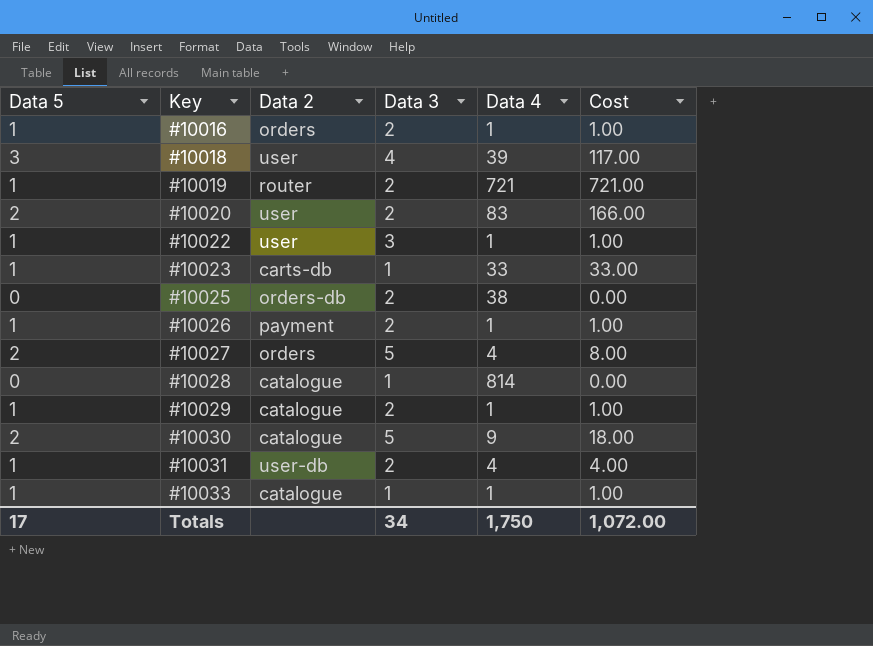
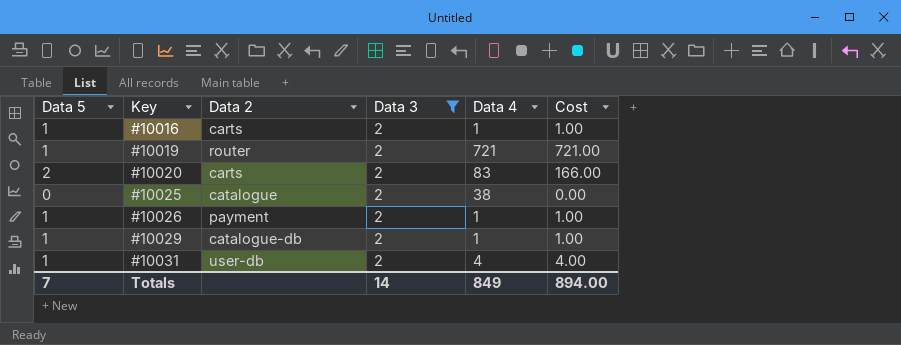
filter: none -> Data 3 = 2
#10016 | Data 2: orders -> carts
#10020 | Data 2: user -> carts
#10025 | Data 2: orders-db -> catalogue
#10029 | Data 2: catalogue -> catalogue-db
Totals | Data 5: 17 -> 7
Totals | Data 3: 34 -> 14
Totals | Data 4: 1,750 -> 849
Totals | Cost: 1,072.00 -> 894.00

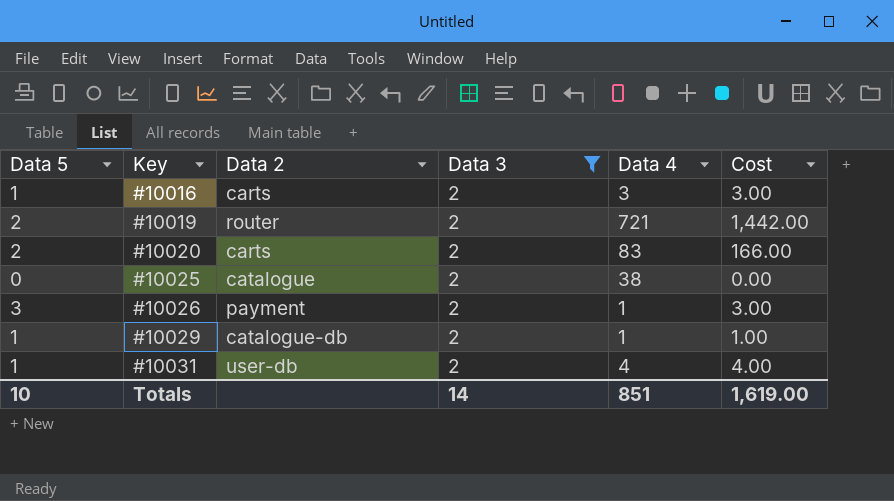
#10016 | Data 4: 1 -> 3
#10016 | Cost: 1.00 -> 3.00
#10019 | Data 5: 1 -> 2
#10019 | Cost: 721.00 -> 1,442.00
#10026 | Data 5: 1 -> 3
#10026 | Cost: 1.00 -> 3.00
Totals | Data 5: 7 -> 10
Totals | Data 4: 849 -> 851
Totals | Cost: 894.00 -> 1,619.00

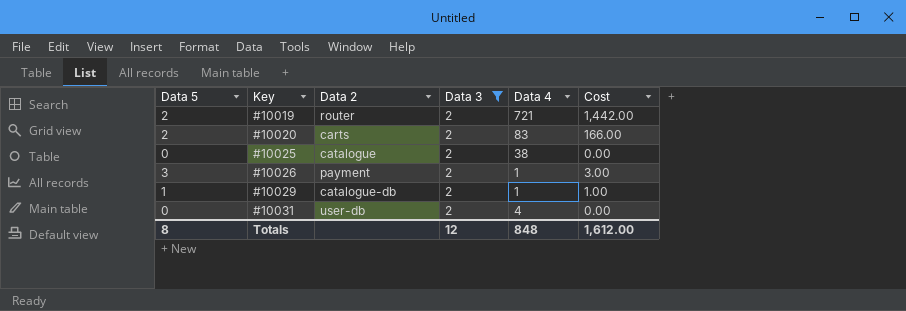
row #10016: 1 | carts | 2 | 3 | 3.00 -> none
#10031 | Data 5: 1 -> 0
#10031 | Cost: 4.00 -> 0.00
Totals | Data 5: 10 -> 8
Totals | Data 3: 14 -> 12
Totals | Data 4: 851 -> 848
Totals | Cost: 1,619.00 -> 1,612.00

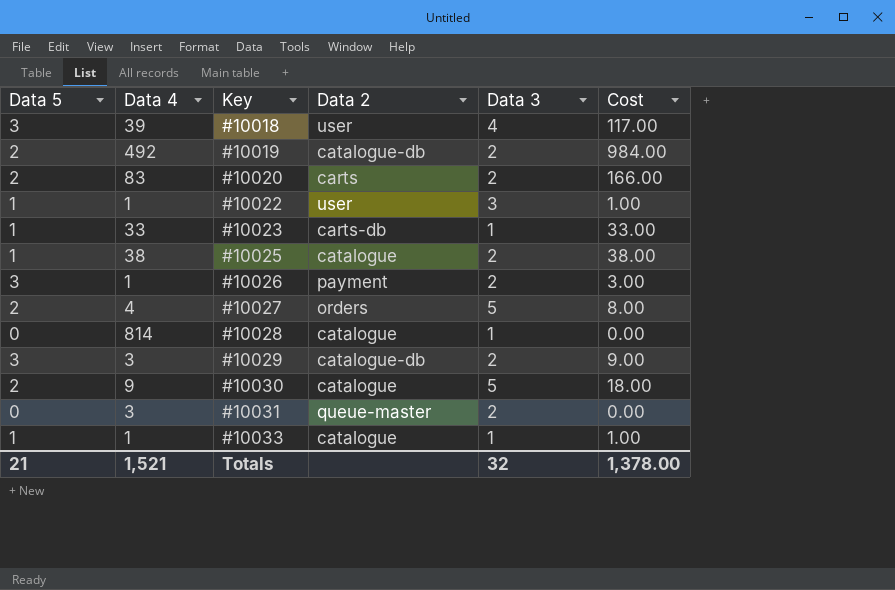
filter: Data 3 = 2 -> none
column Data 4 | position: 5 -> 2
#10019 | Data 4: 721 -> 492
#10019 | Data 2: router -> catalogue-db
#10019 | Cost: 1,442.00 -> 984.00
#10025 | Data 5: 0 -> 1
#10025 | Cost: 0.00 -> 38.00
#10029 | Data 5: 1 -> 3
#10029 | Data 4: 1 -> 3
#10029 | Cost: 1.00 -> 9.00
#10031 | Data 4: 4 -> 3
#10031 | Data 2: user-db -> queue-master
Totals | Data 5: 8 -> 21
Totals | Data 4: 848 -> 1,521
Totals | Data 3: 12 -> 32
Totals | Cost: 1,612.00 -> 1,378.00

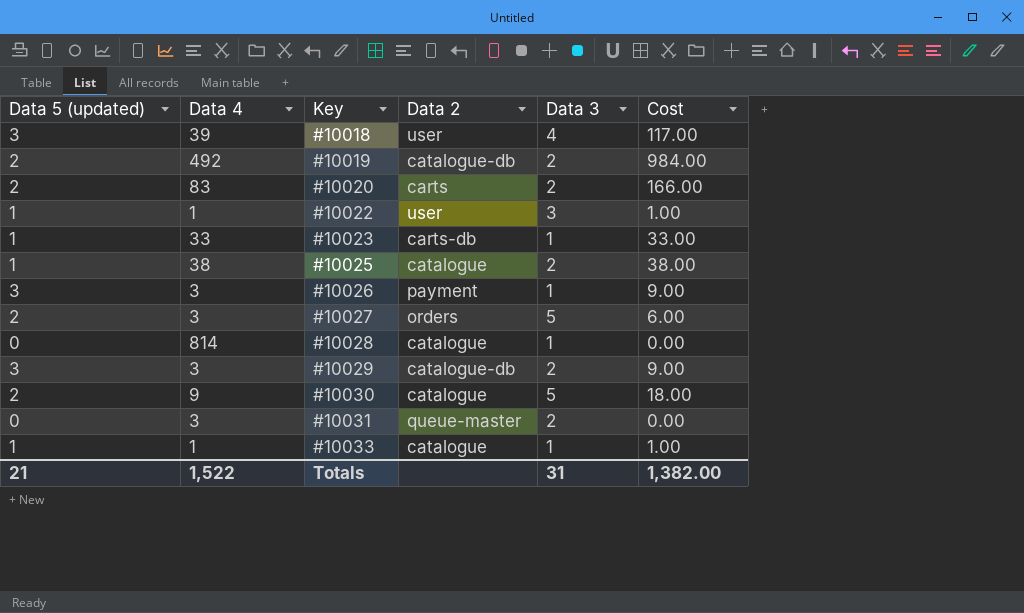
column name: Data 5 -> Data 5 (updated)
#10026 | Data 4: 1 -> 3
#10026 | Data 3: 2 -> 1
#10026 | Cost: 3.00 -> 9.00
#10027 | Data 4: 4 -> 3
#10027 | Cost: 8.00 -> 6.00
Totals | Data 4: 1,521 -> 1,522
Totals | Data 3: 32 -> 31
Totals | Cost: 1,378.00 -> 1,382.00

